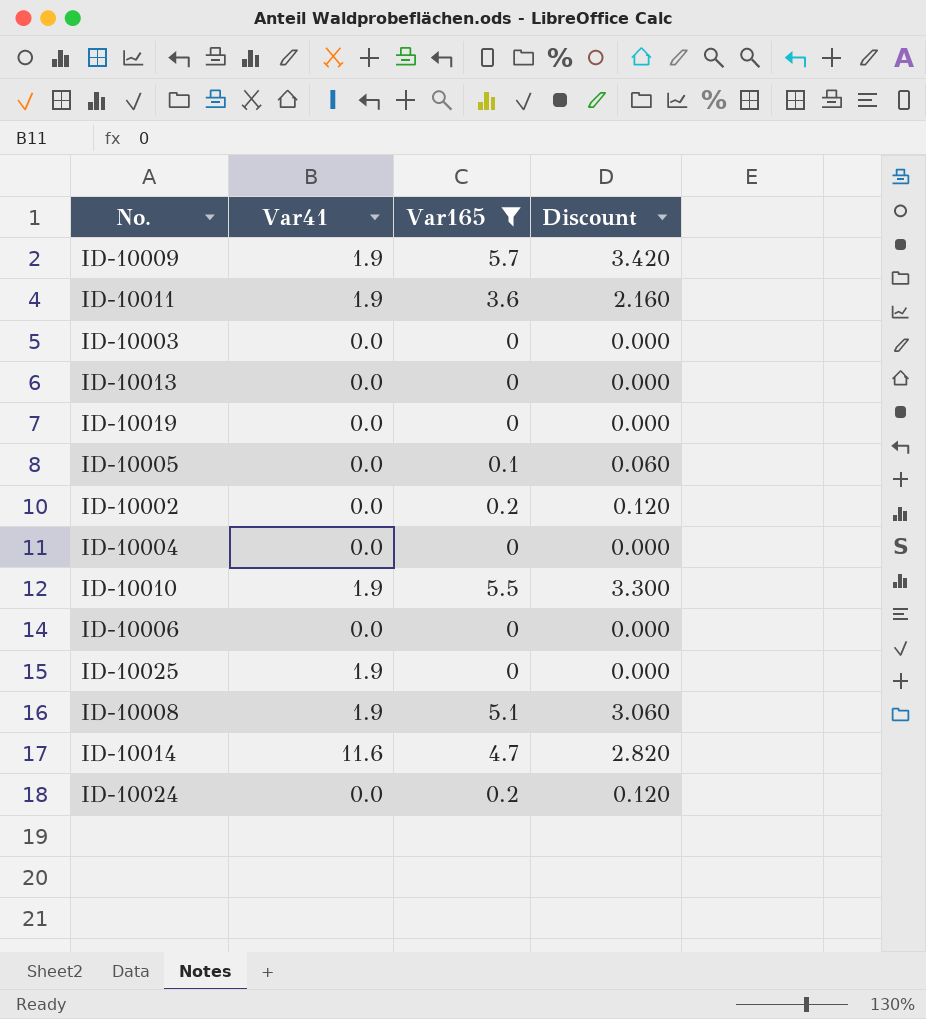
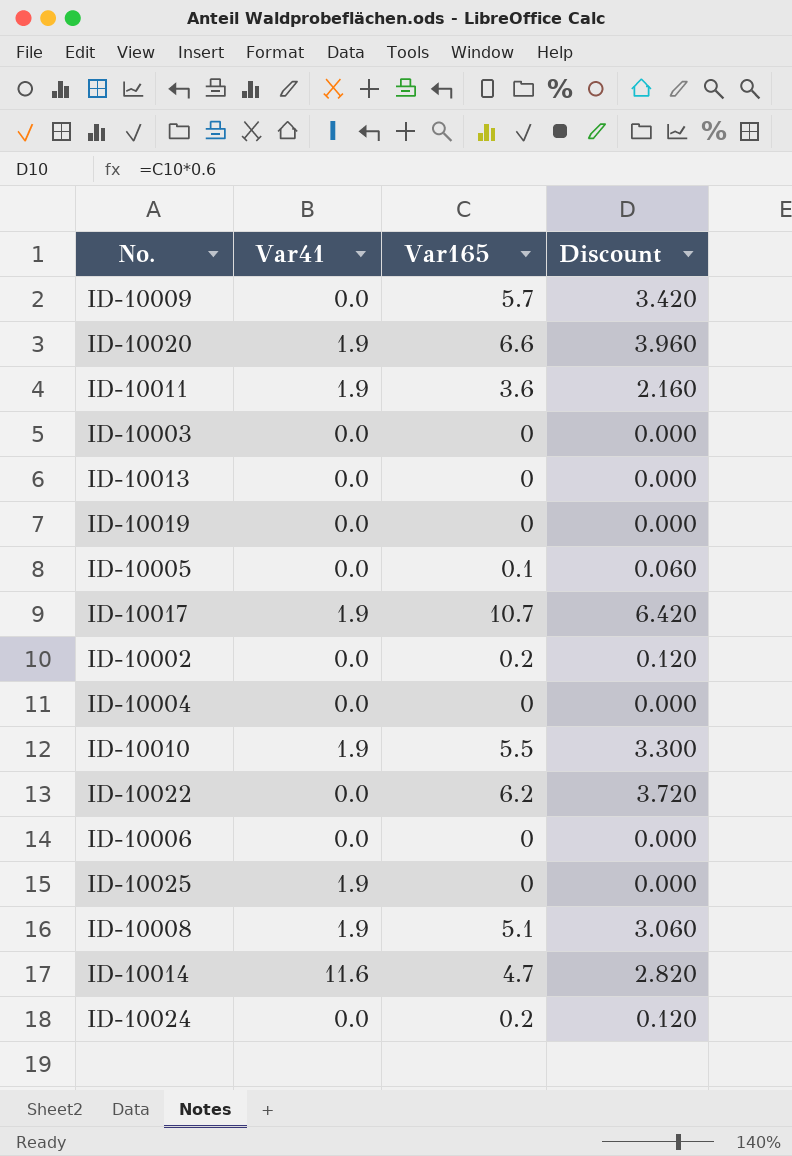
filter: Var165 <= 5.7 -> none
ID-10009 | Var41: 1.9 -> 0.0

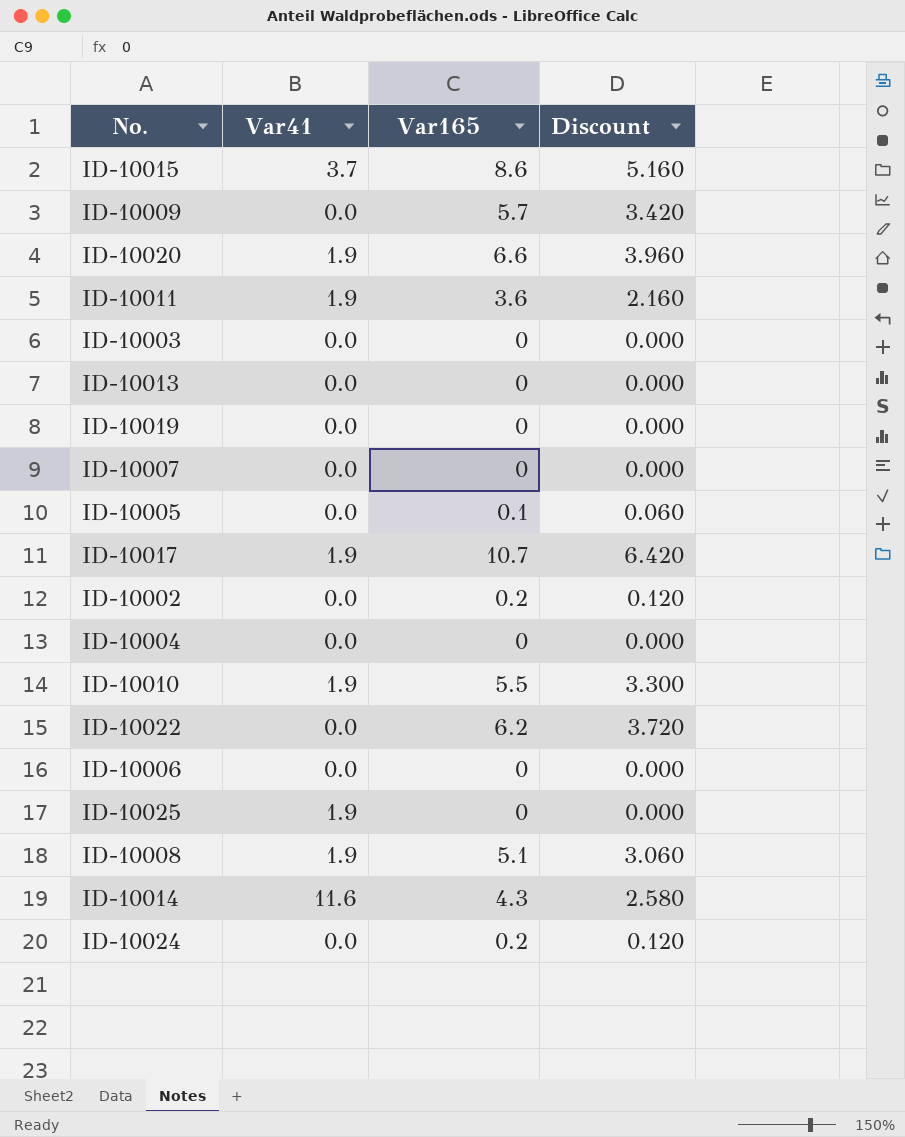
row ID-10015: none -> 3.7 | 8.6 | 5.160
row ID-10007: none -> 0.0 | 0 | 0.000
ID-10014 | Var165: 4.7 -> 4.3
ID-10014 | Discount: 2.820 -> 2.580

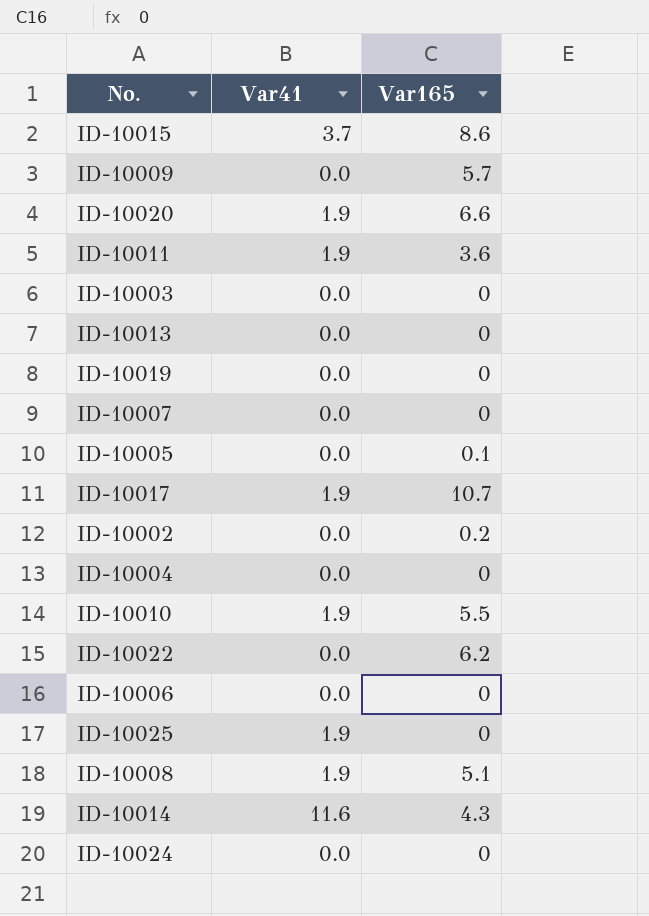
column Discount | formula: [Var165] * 0.6 -> none
ID-10024 | Var165: 0.2 -> 0

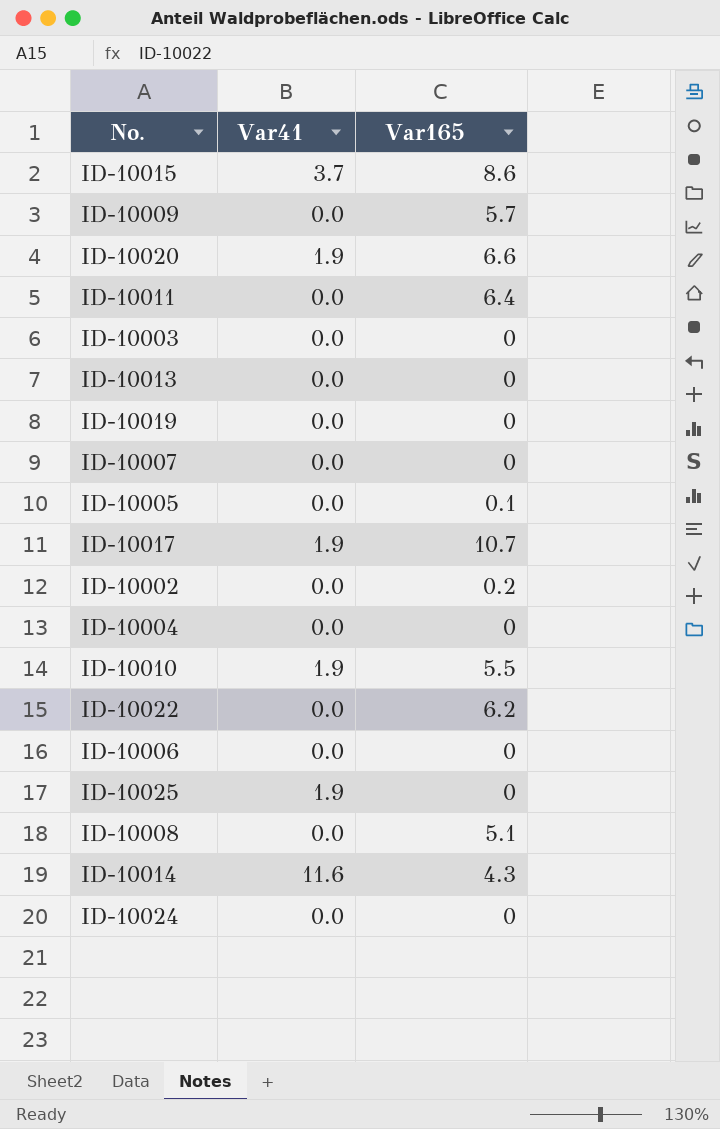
ID-10011 | Var41: 1.9 -> 0.0
ID-10011 | Var165: 3.6 -> 6.4
ID-10008 | Var41: 1.9 -> 0.0

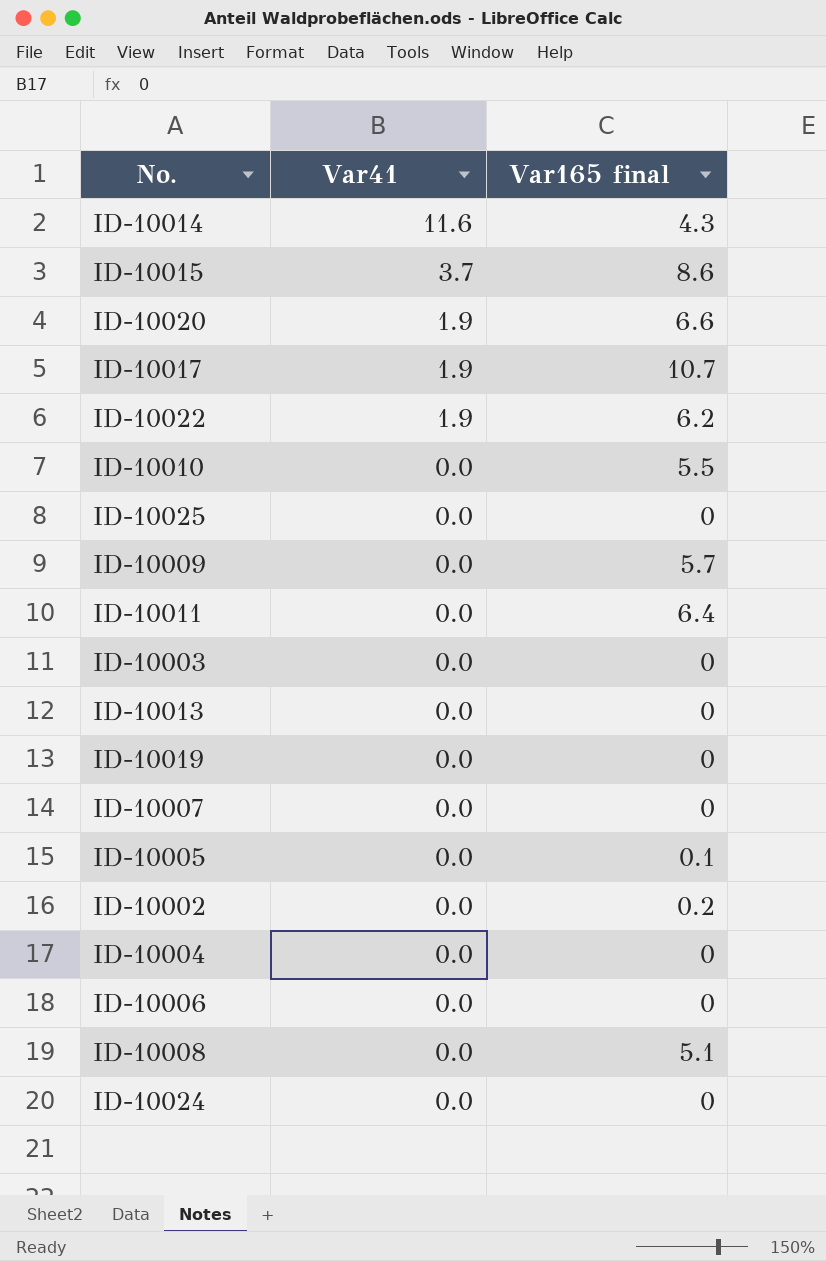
row order: none -> Var41 descending
column name: Var165 -> Var165 final
ID-10022 | Var41: 0.0 -> 1.9
ID-10010 | Var41: 1.9 -> 0.0
ID-10025 | Var41: 1.9 -> 0.0

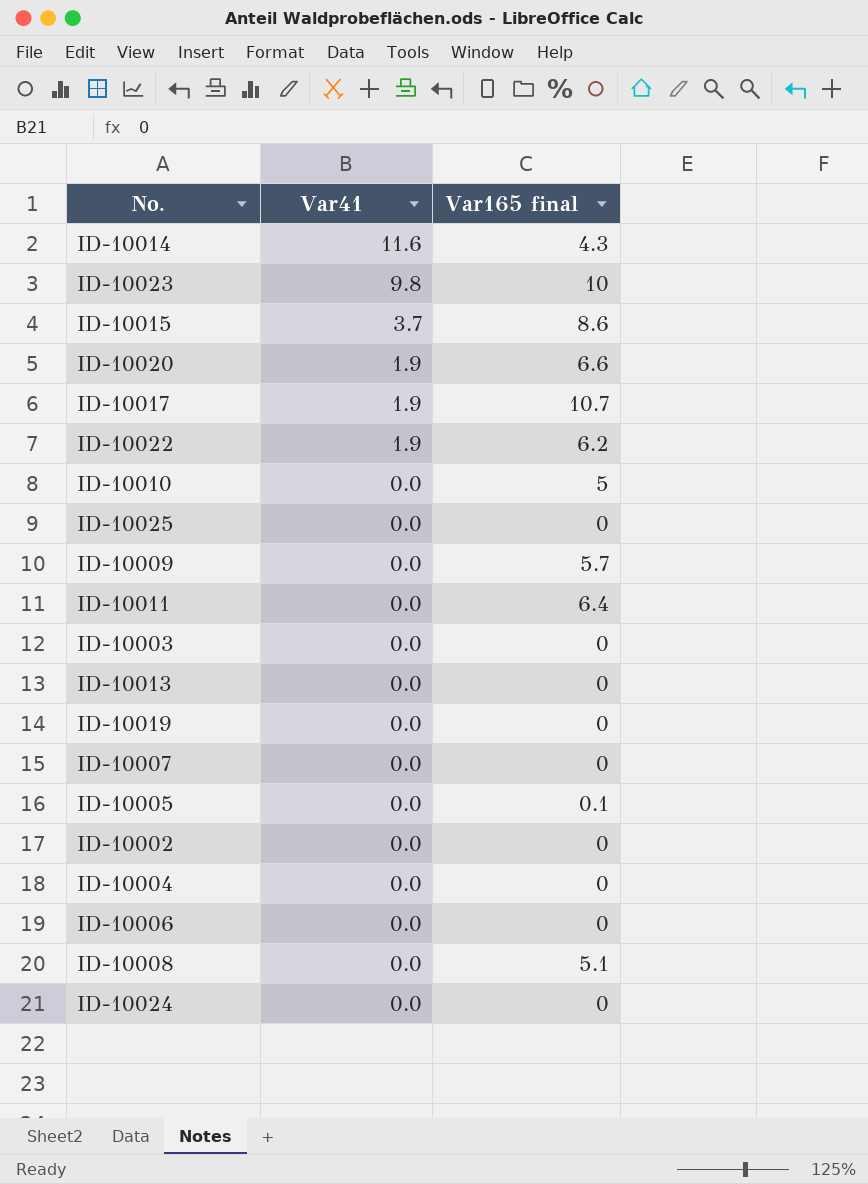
row ID-10023: none -> 9.8 | 10
ID-10010 | Var165 final: 5.5 -> 5
ID-10002 | Var165 final: 0.2 -> 0

